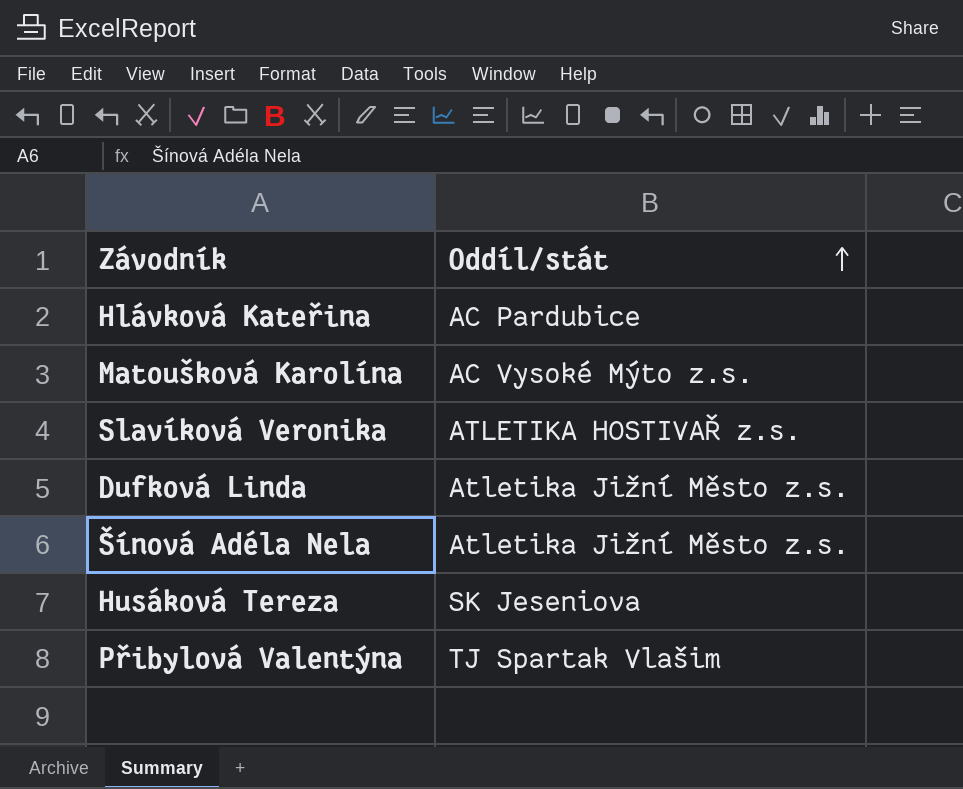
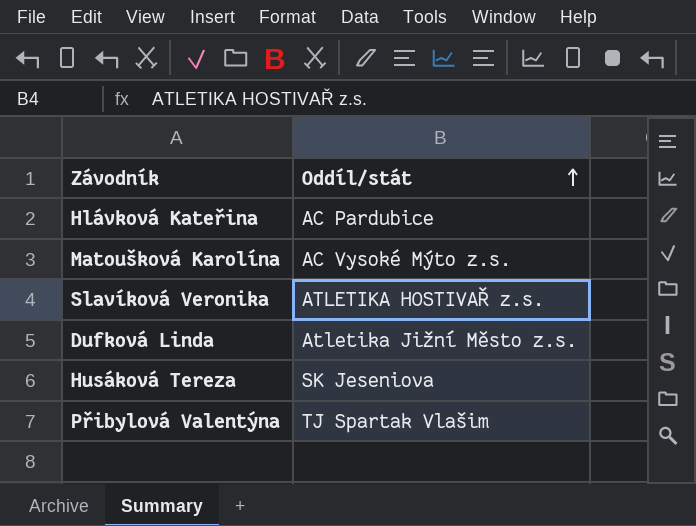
row Šínová Adéla Nela: Atletika Jižní Město z.s. -> none

